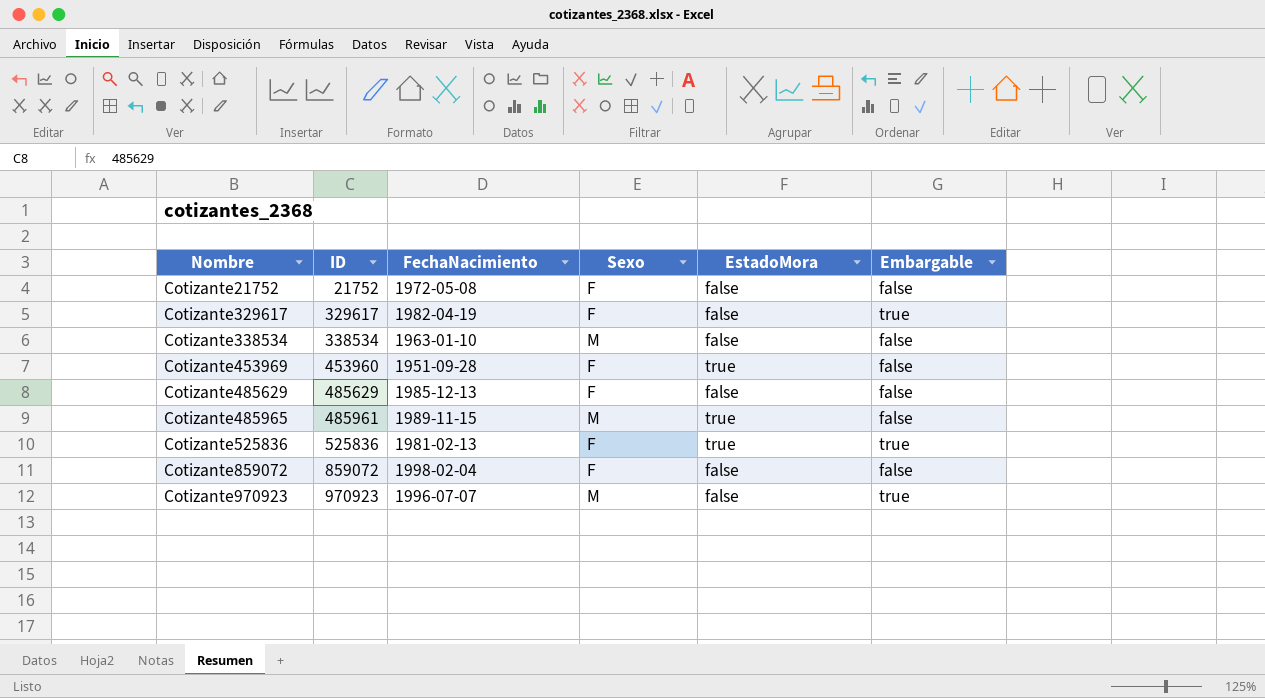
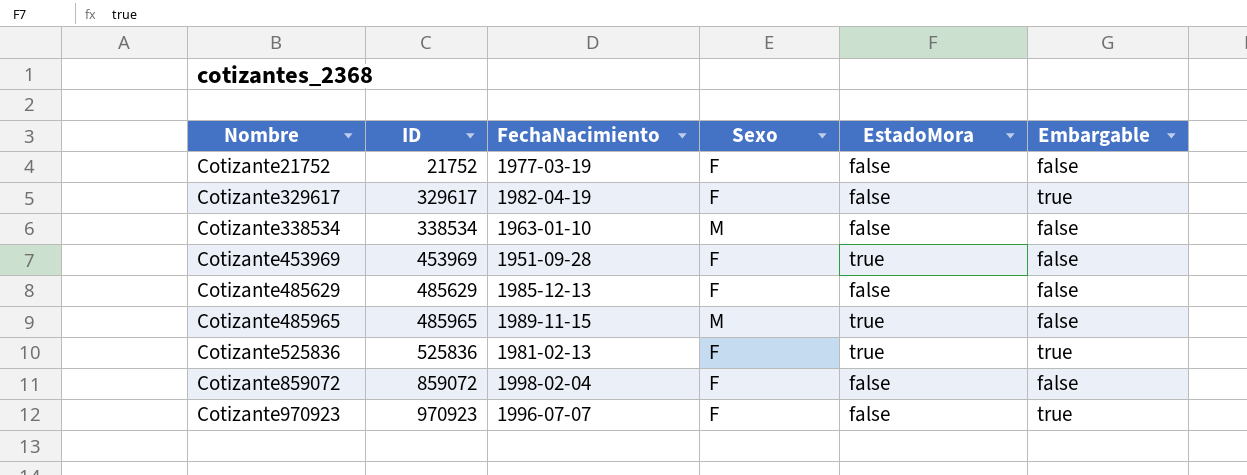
Cotizante21752 | FechaNacimiento: 1972-05-08 -> 1977-03-19
Cotizante453969 | ID: 453960 -> 453969
Cotizante485965 | ID: 485961 -> 485965
Cotizante970923 | Sexo: M -> F

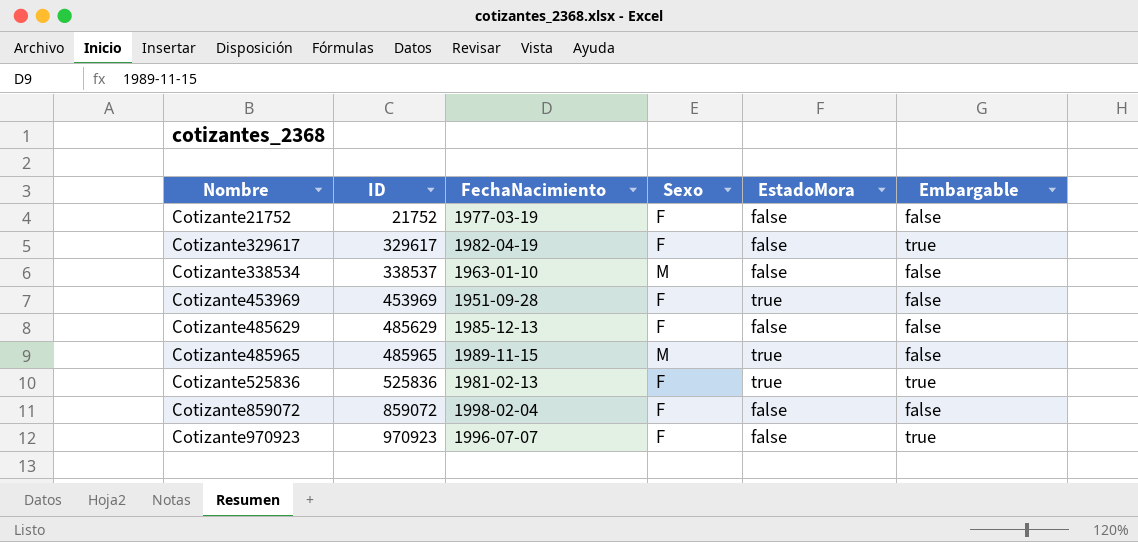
Cotizante338534 | ID: 338534 -> 338537

